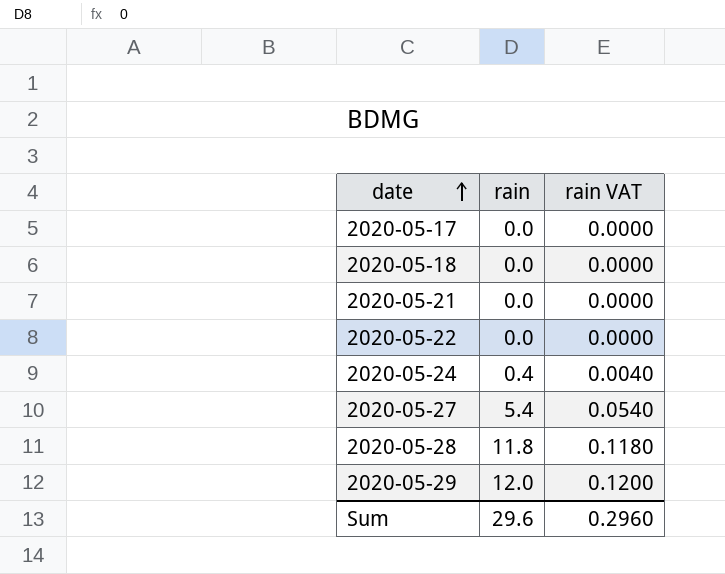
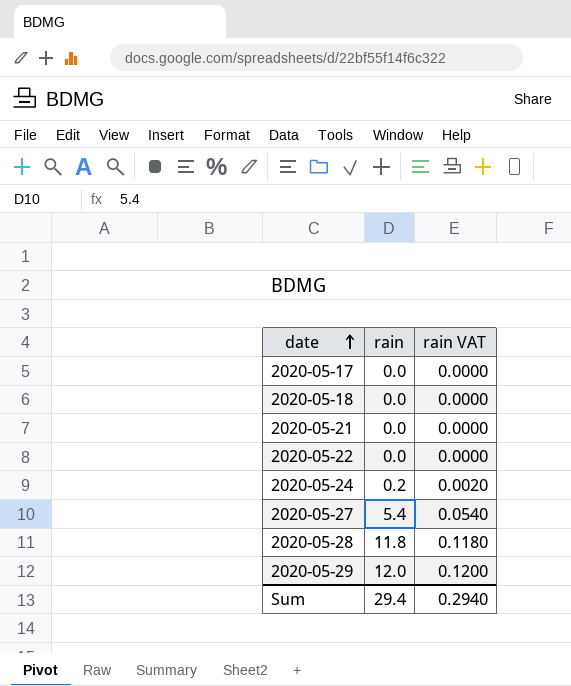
2020-05-24 | rain: 0.4 -> 0.2
2020-05-24 | rain VAT: 0.0040 -> 0.0020
Sum | rain: 29.6 -> 29.4
Sum | rain VAT: 0.2960 -> 0.2940

